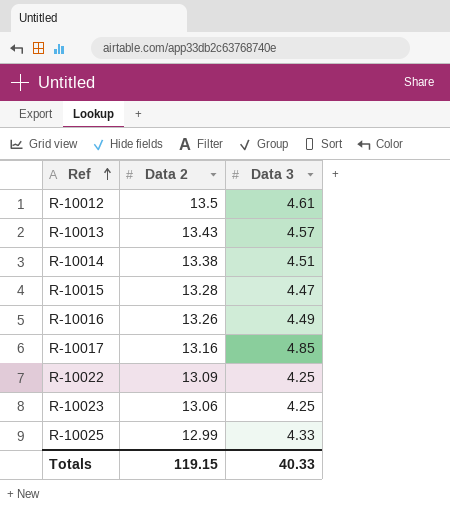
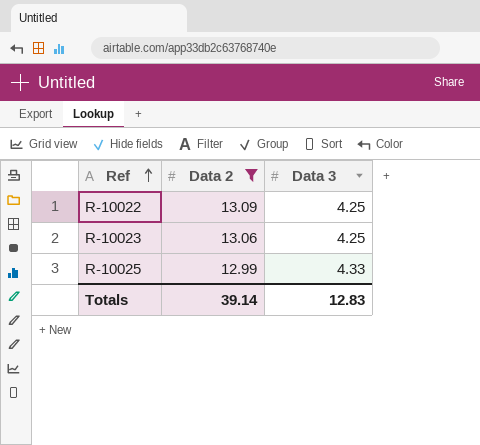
filter: none -> Data 2 <= 13.09
Totals | Data 2: 119.15 -> 39.14
Totals | Data 3: 40.33 -> 12.83

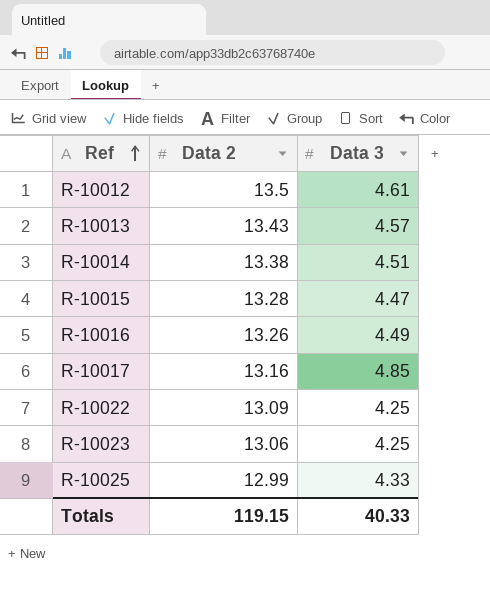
filter: Data 2 <= 13.09 -> none
Totals | Data 2: 39.14 -> 119.15
Totals | Data 3: 12.83 -> 40.33

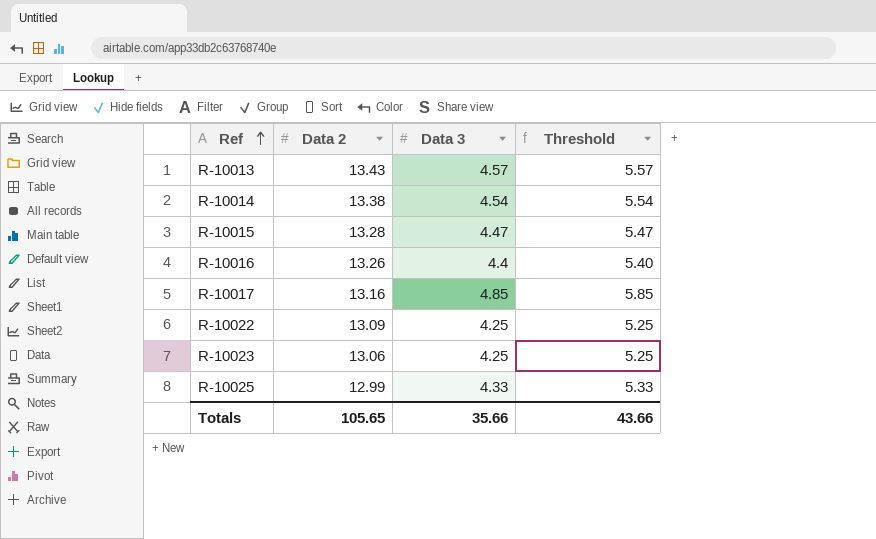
column Threshold | formula: none -> [Data 3] + 1
row R-10012: 13.5 | 4.61 -> none
R-10014 | Data 3: 4.51 -> 4.54
R-10016 | Data 3: 4.49 -> 4.4
Totals | Data 2: 119.15 -> 105.65
Totals | Data 3: 40.33 -> 35.66

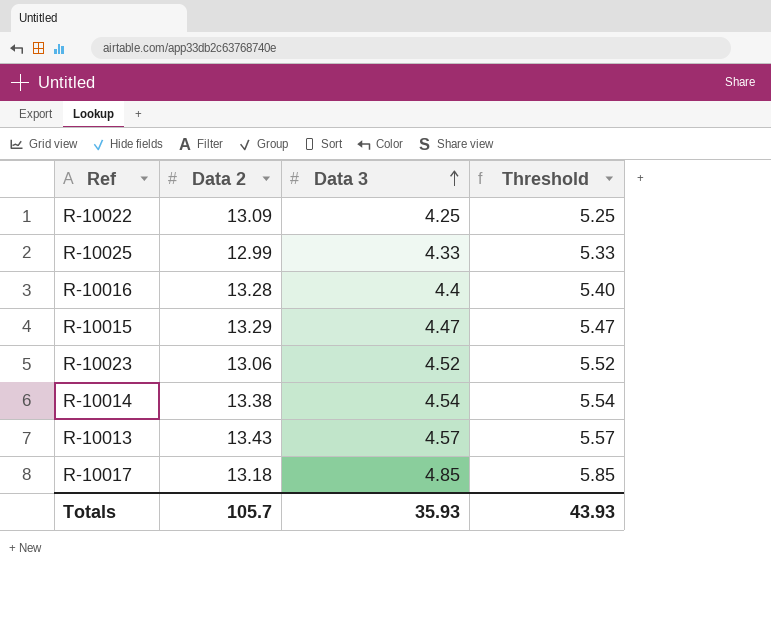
row order: Ref ascending -> Data 3 ascending
R-10016 | Data 2: 13.26 -> 13.28
R-10015 | Data 2: 13.28 -> 13.29
R-10023 | Data 3: 4.25 -> 4.52
R-10023 | Threshold: 5.25 -> 5.52
R-10017 | Data 2: 13.16 -> 13.18
Totals | Data 2: 105.65 -> 105.7
Totals | Data 3: 35.66 -> 35.93
Totals | Threshold: 43.66 -> 43.93

